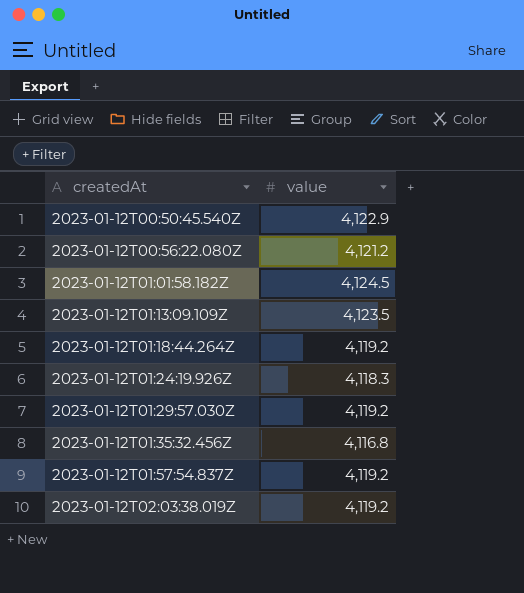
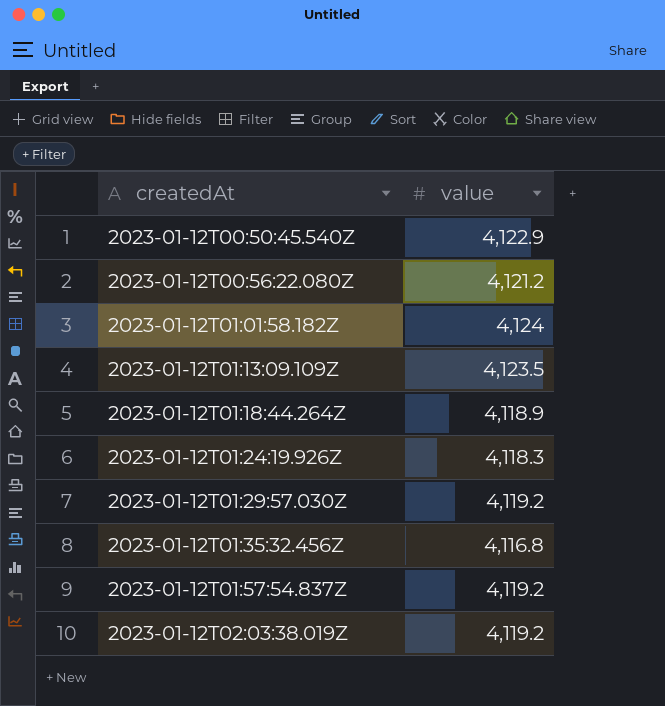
2023-01-12T01:01:58.182Z | value: 4,124.5 -> 4,124
2023-01-12T01:18:44.264Z | value: 4,119.2 -> 4,118.9

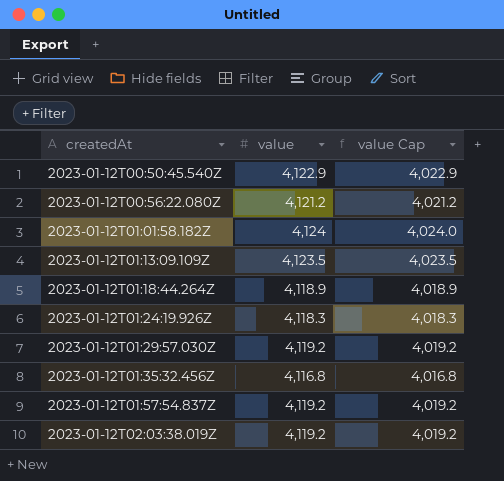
column value Cap | formula: none -> [value] - 100

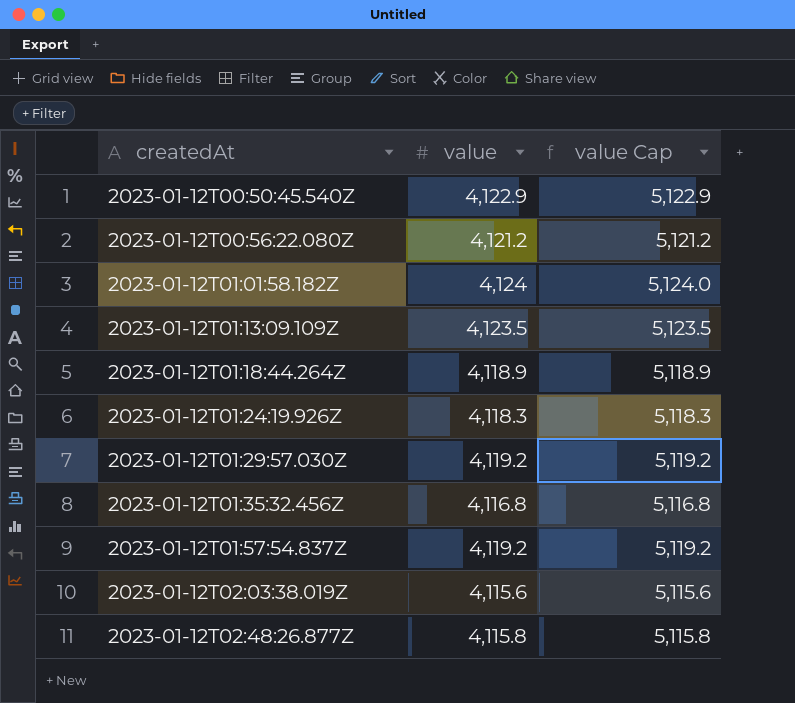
column value Cap | formula: [value] - 100 -> [value] + 1000
2023-01-12T02:03:38.019Z | value: 4,119.2 -> 4,115.6
row 2023-01-12T02:48:26.877Z: none -> 4,115.8 | 5,115.8

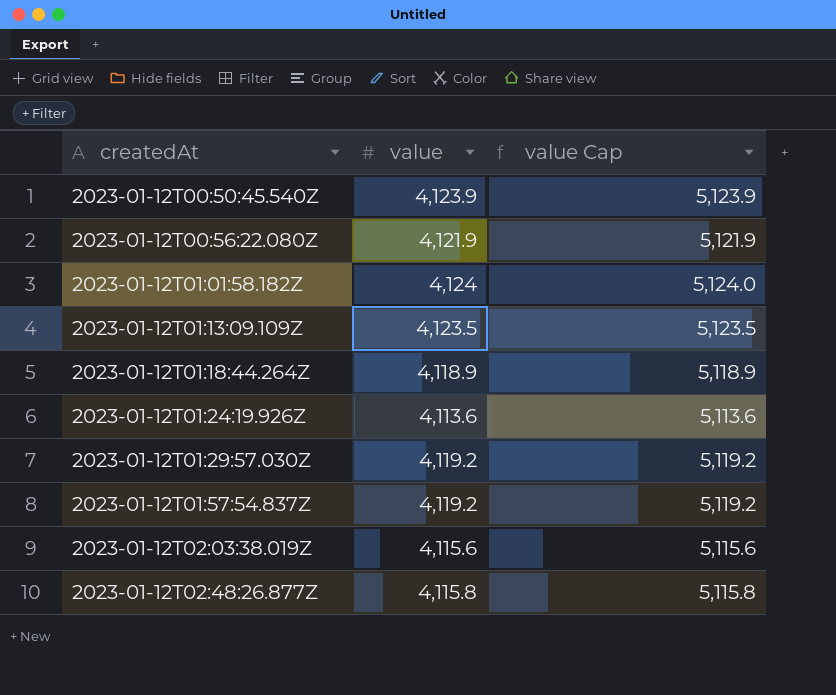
row 2023-01-12T01:35:32.456Z: 4,116.8 | 5,116.8 -> none
2023-01-12T00:50:45.540Z | value: 4,122.9 -> 4,123.9
2023-01-12T00:50:45.540Z | value Cap: 5,122.9 -> 5,123.9
2023-01-12T00:56:22.080Z | value: 4,121.2 -> 4,121.9
2023-01-12T00:56:22.080Z | value Cap: 5,121.2 -> 5,121.9
2023-01-12T01:24:19.926Z | value: 4,118.3 -> 4,113.6
2023-01-12T01:24:19.926Z | value Cap: 5,118.3 -> 5,113.6

